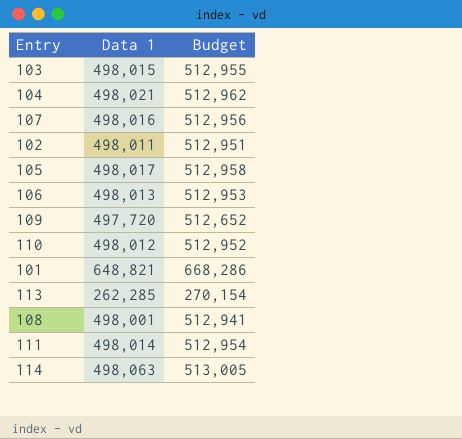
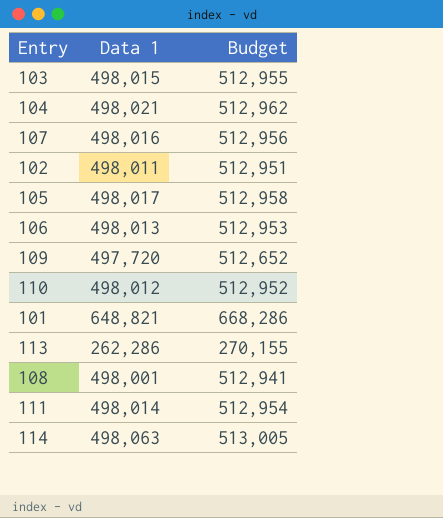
113 | Data 1: 262,285 -> 262,286
113 | Budget: 270,154 -> 270,155

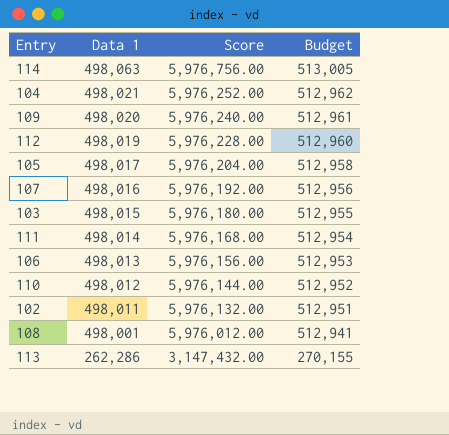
row order: none -> Data 1 descending
column Score | formula: none -> [Data 1] * 12
row 101: 648,821 | 668,286 -> none
109 | Data 1: 497,720 -> 498,020
109 | Budget: 512,652 -> 512,961
row 112: none -> 498,019 | 5,976,228.00 | 512,960

